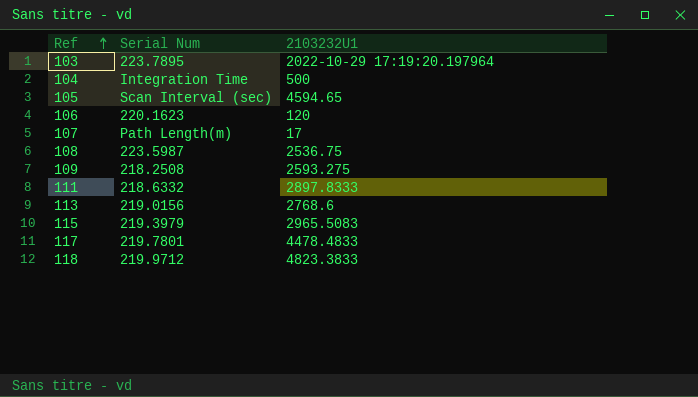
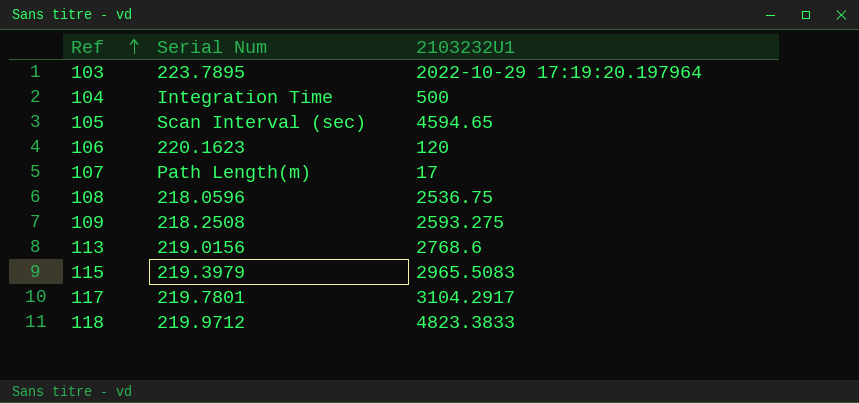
row 111: 218.6332 | 2897.8333 -> none
108 | Serial Num: 223.5987 -> 218.0596
117 | 2103232U1: 4478.4833 -> 3104.2917

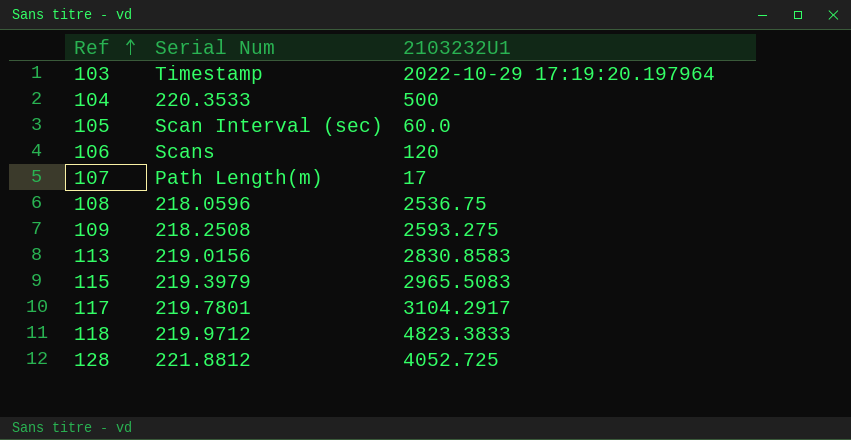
103 | Serial Num: 223.7895 -> Timestamp
104 | Serial Num: Integration Time -> 220.3533
105 | 2103232U1: 4594.65 -> 60.0
106 | Serial Num: 220.1623 -> Scans
113 | 2103232U1: 2768.6 -> 2830.8583
row 128: none -> 221.8812 | 4052.725

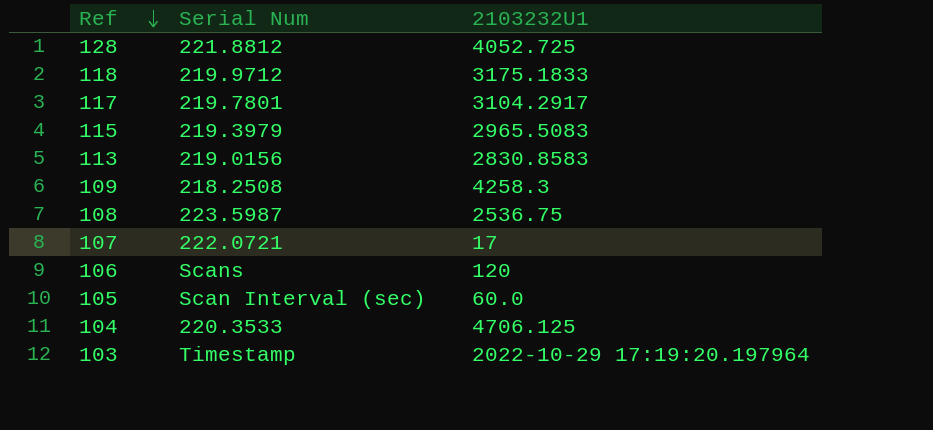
row order: Ref ascending -> Ref descending
118 | 2103232U1: 4823.3833 -> 3175.1833
109 | 2103232U1: 2593.275 -> 4258.3
108 | Serial Num: 218.0596 -> 223.5987
107 | Serial Num: Path Length(m) -> 222.0721
104 | 2103232U1: 500 -> 4706.125

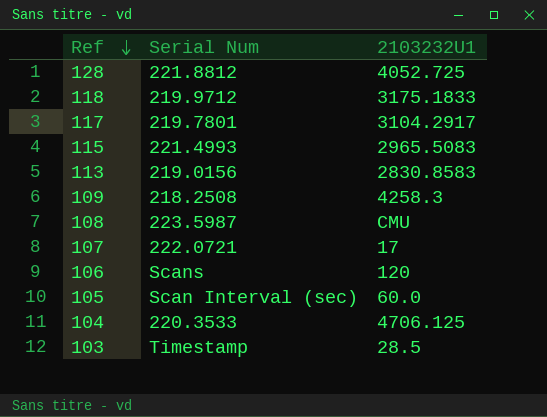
115 | Serial Num: 219.3979 -> 221.4993
108 | 2103232U1: 2536.75 -> CMU
103 | 2103232U1: 2022-10-29 17:19:20.197964 -> 28.5

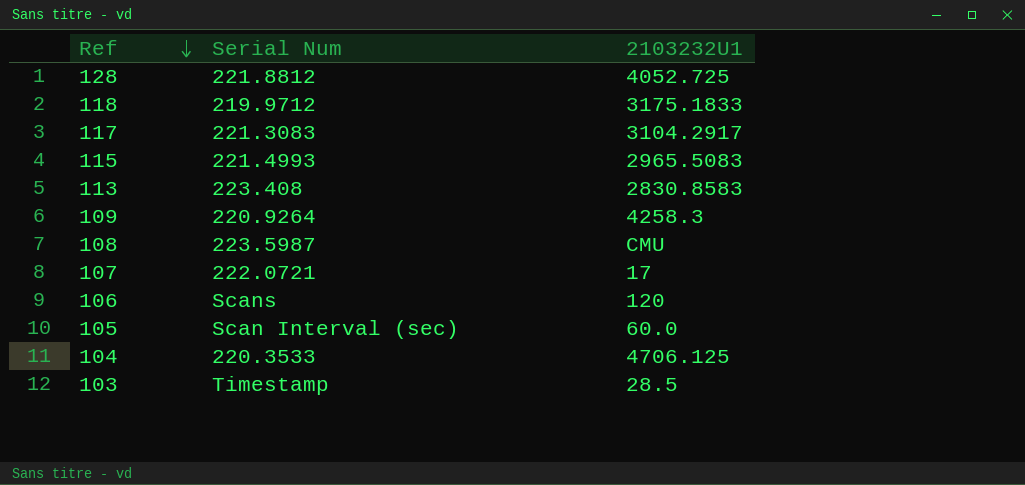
117 | Serial Num: 219.7801 -> 221.3083
113 | Serial Num: 219.0156 -> 223.408
109 | Serial Num: 218.2508 -> 220.9264

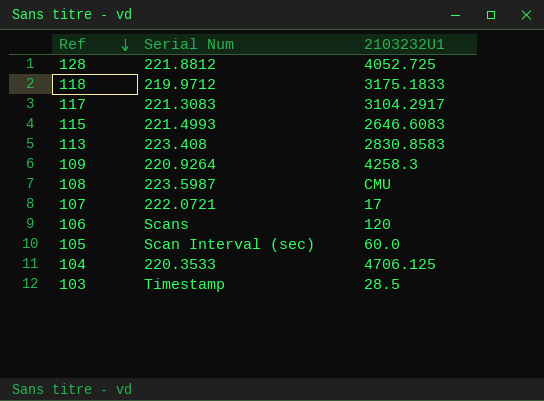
115 | 2103232U1: 2965.5083 -> 2646.6083

